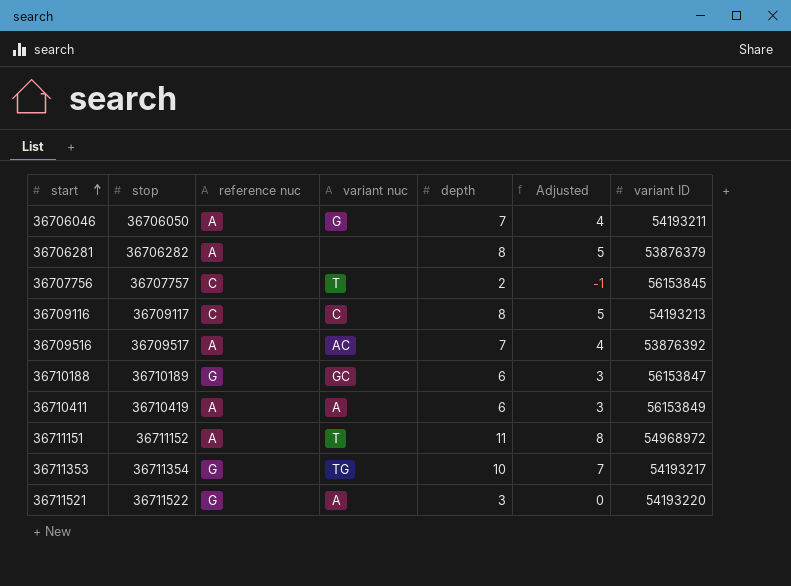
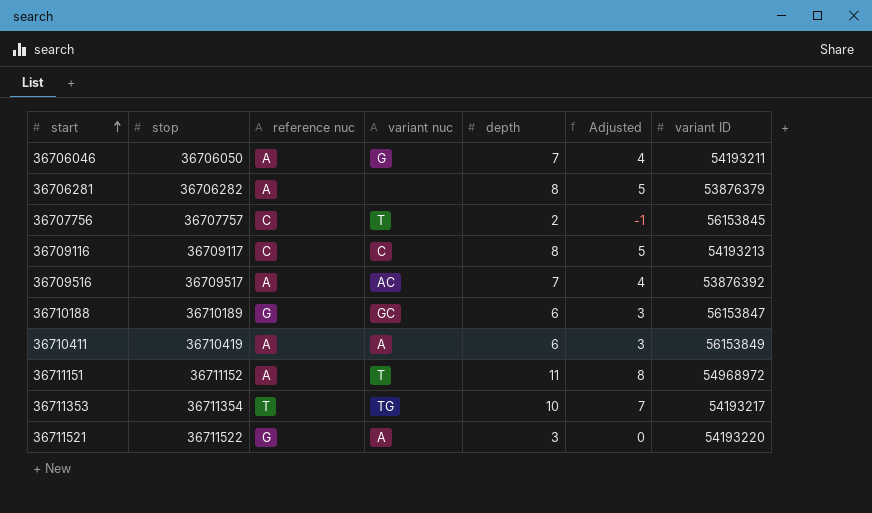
36711353 | reference nuc: G -> T

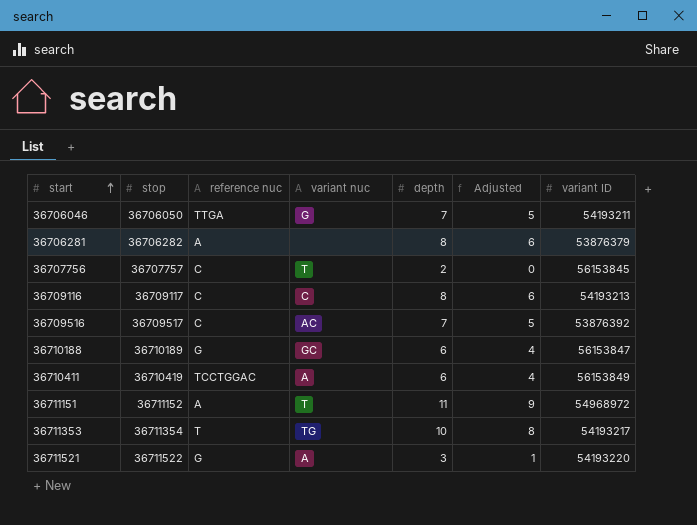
column Adjusted | formula: [depth] - 3 -> [depth] - 2
36706046 | reference nuc: A -> TTGA
36709516 | reference nuc: A -> C
36710411 | reference nuc: A -> TCCTGGAC

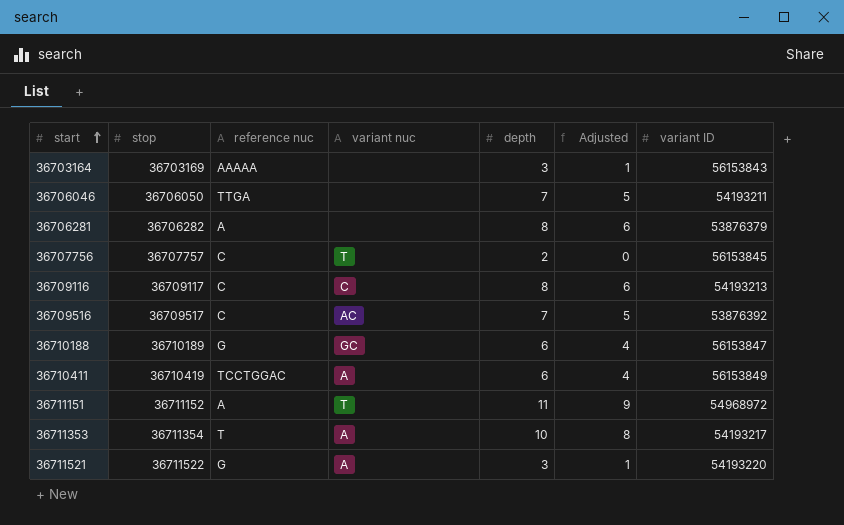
row 36703164: none -> 36703169 | AAAAA | none | 3 | 1 | 56153843
36706046 | variant nuc: G -> none
36711353 | variant nuc: TG -> A

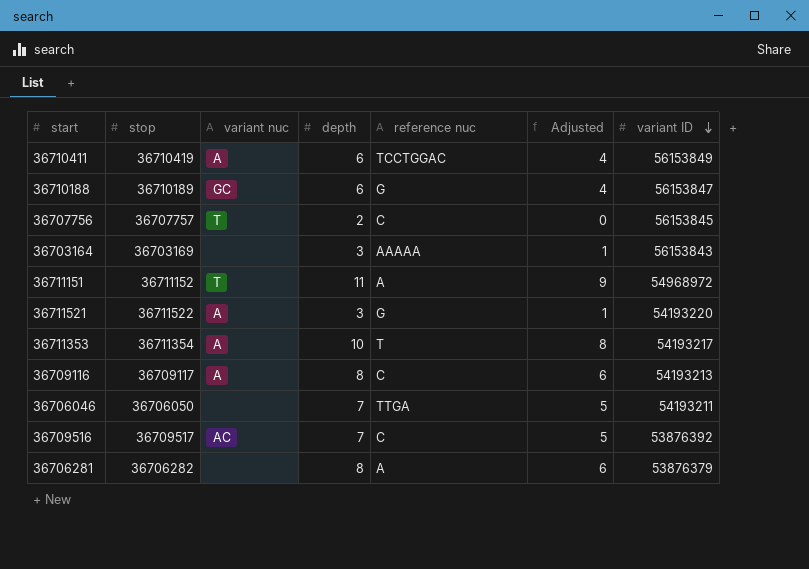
row order: start ascending -> variant ID descending
column reference nuc | position: 3 -> 5
36709116 | variant nuc: C -> A

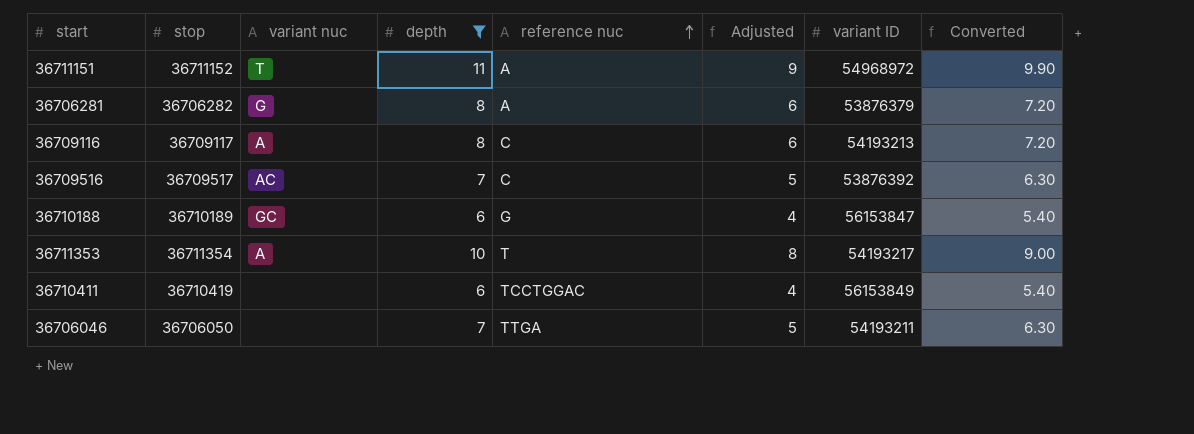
filter: none -> depth >= 6
row order: variant ID descending -> reference nuc ascending
column Converted | formula: none -> [depth] * 0.9
36706281 | variant nuc: none -> G
36710411 | variant nuc: A -> none

